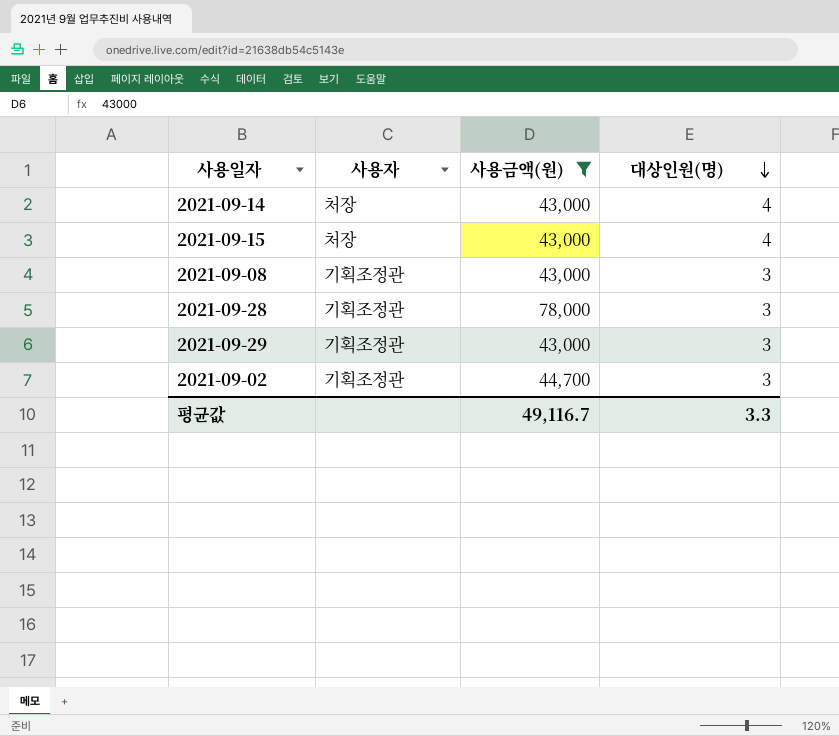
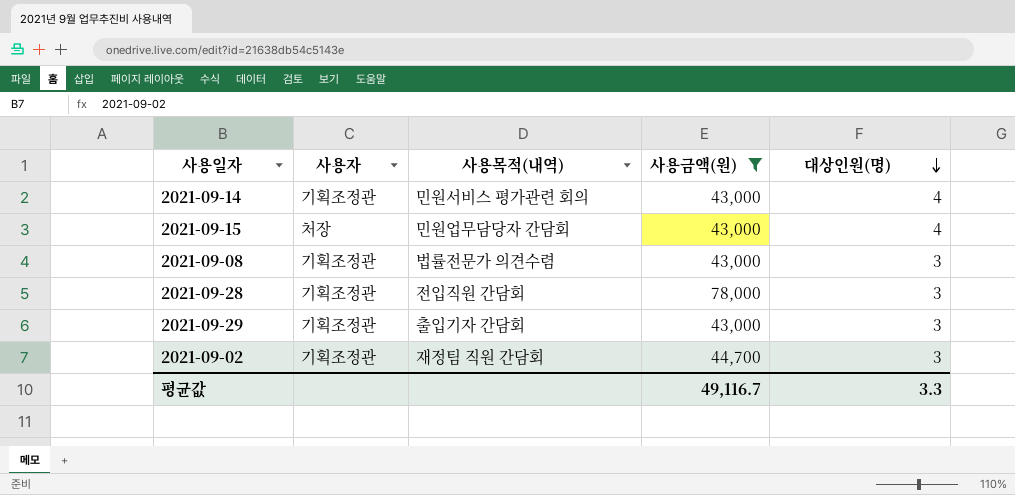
column 사용목적(내역) | position: none -> 3
2021-09-14 | 사용자: 처장 -> 기획조정관

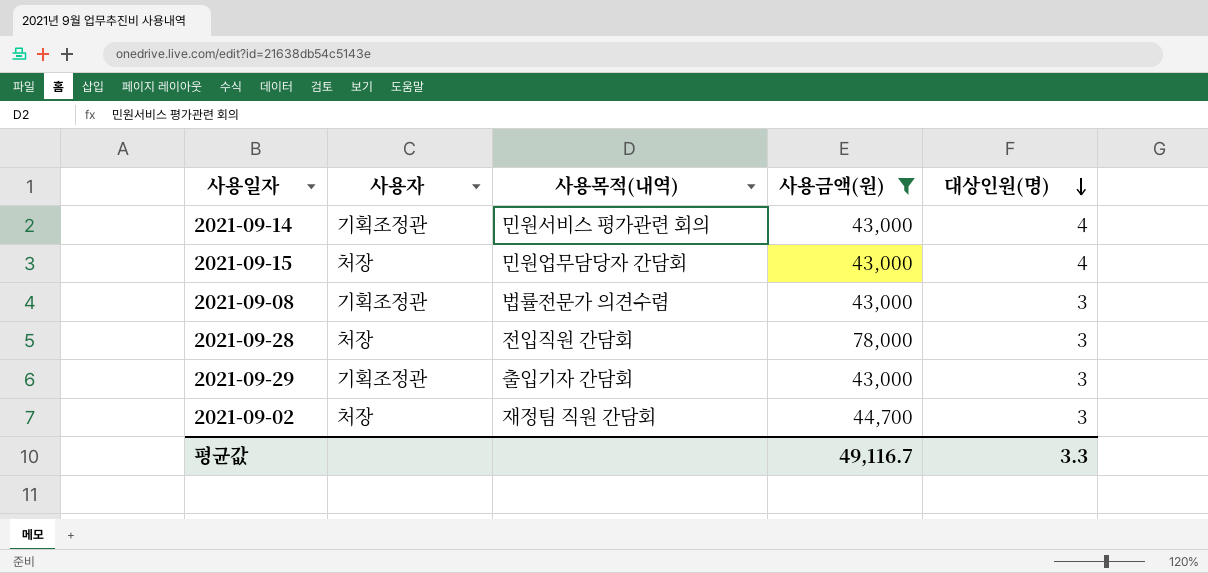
2021-09-28 | 사용자: 기획조정관 -> 처장
2021-09-02 | 사용자: 기획조정관 -> 처장

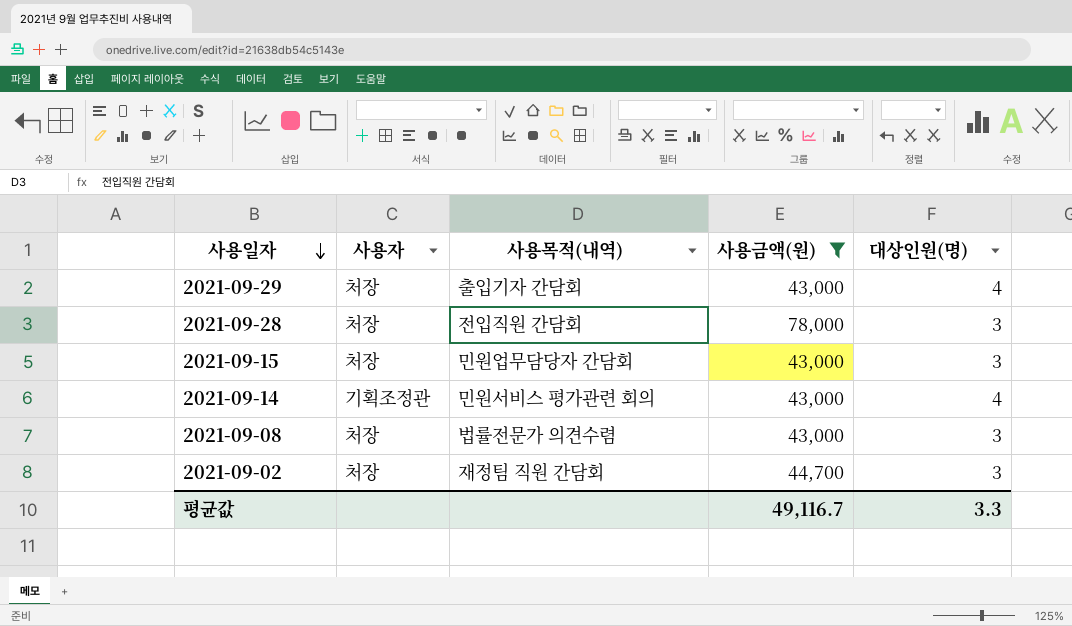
row order: 대상인원(명) descending -> 사용일자 descending
2021-09-29 | 사용자: 기획조정관 -> 처장
2021-09-29 | 대상인원(명): 3 -> 4
2021-09-15 | 대상인원(명): 4 -> 3
2021-09-08 | 사용자: 기획조정관 -> 처장

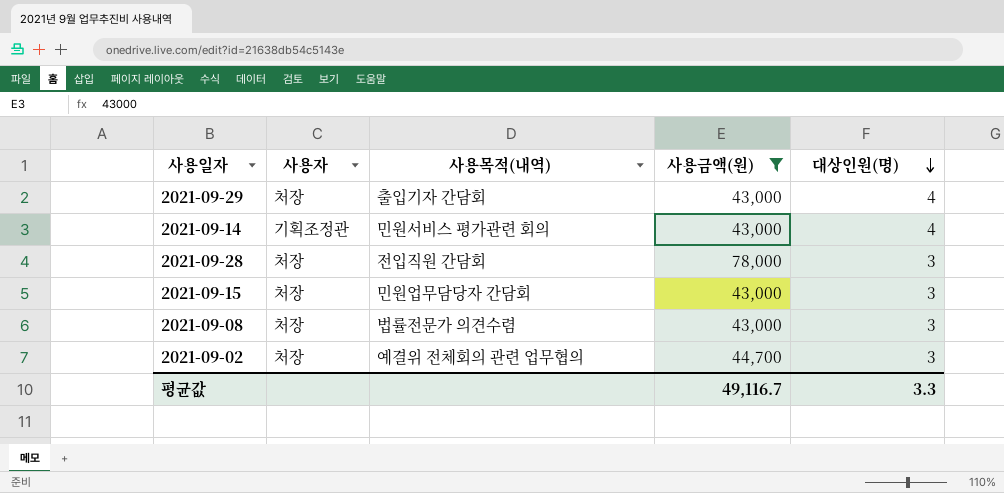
row order: 사용일자 descending -> 대상인원(명) descending
2021-09-02 | 사용목적(내역): 재정팀 직원 간담회 -> 예결위 전체회의 관련 업무협의

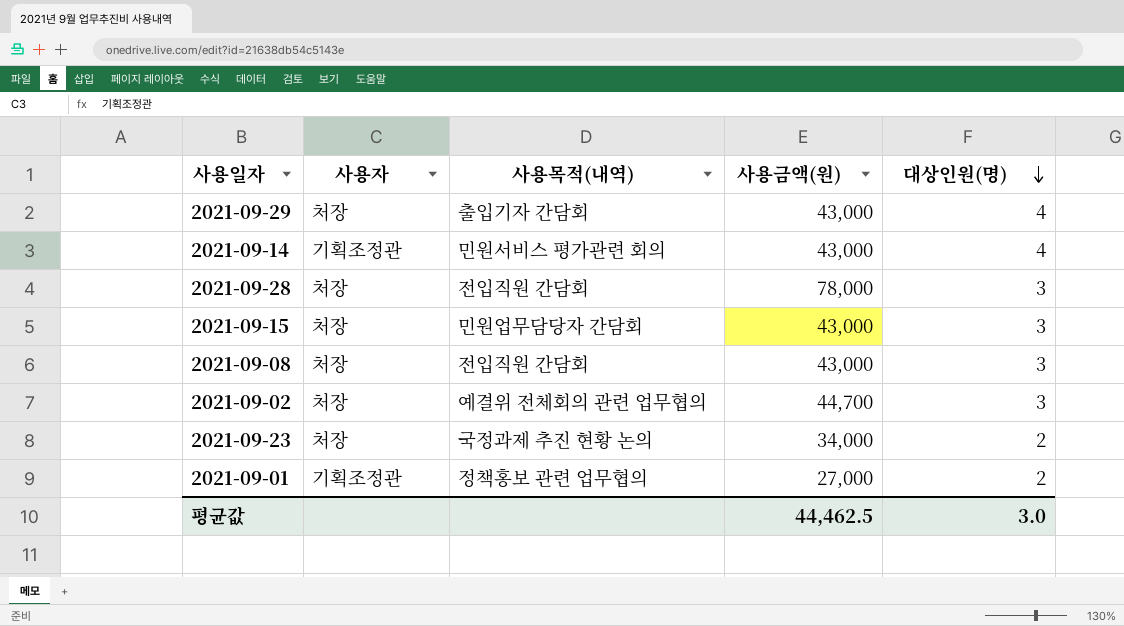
filter: 사용금액(원) >= 43,000 -> none
2021-09-08 | 사용목적(내역): 법률전문가 의견수렴 -> 전입직원 간담회
평균값 | 사용금액(원): 49,116.7 -> 44,462.5
평균값 | 대상인원(명): 3.3 -> 3.0

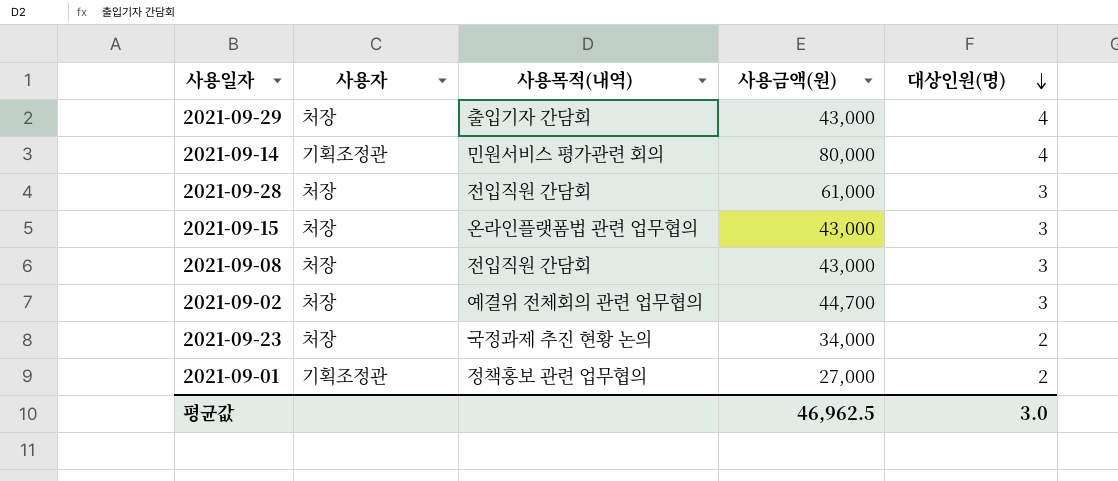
2021-09-14 | 사용금액(원): 43,000 -> 80,000
2021-09-28 | 사용금액(원): 78,000 -> 61,000
2021-09-15 | 사용목적(내역): 민원업무담당자 간담회 -> 온라인플랫폼법 관련 업무협의
평균값 | 사용금액(원): 44,462.5 -> 46,962.5

